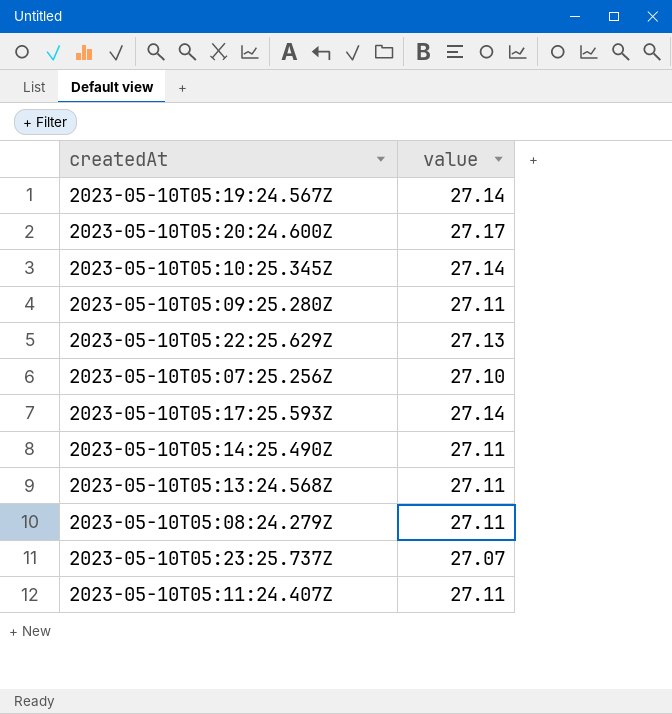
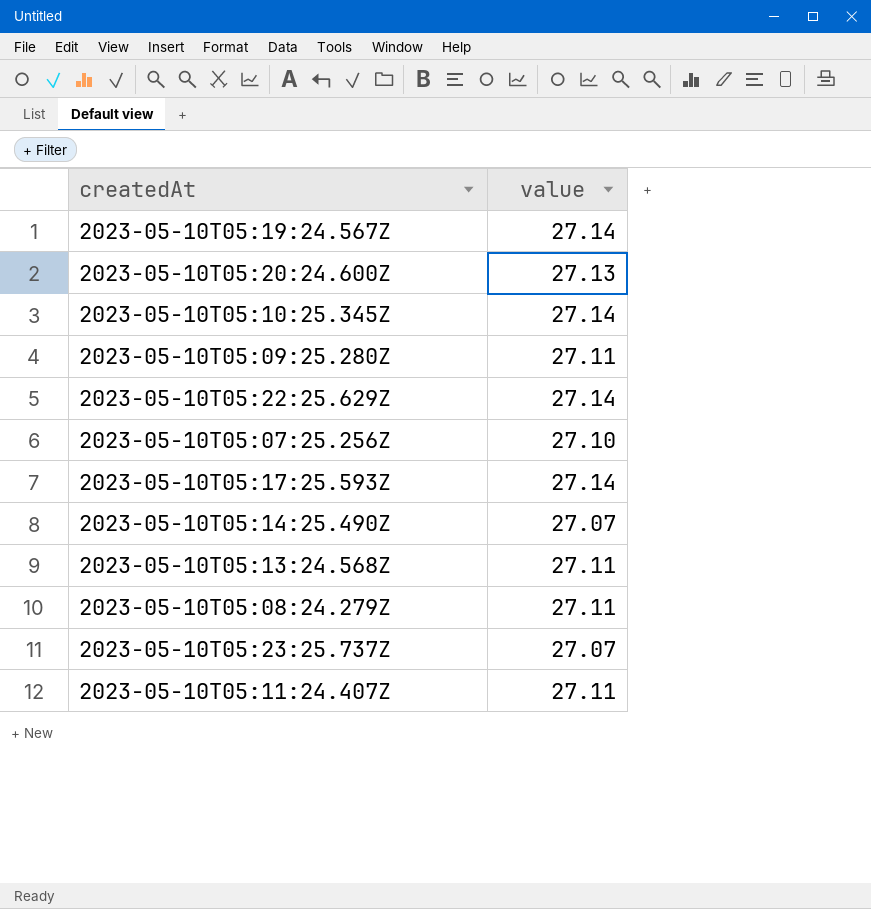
2023-05-10T05:20:24.600Z | value: 27.17 -> 27.13
2023-05-10T05:22:25.629Z | value: 27.13 -> 27.14
2023-05-10T05:14:25.490Z | value: 27.11 -> 27.07

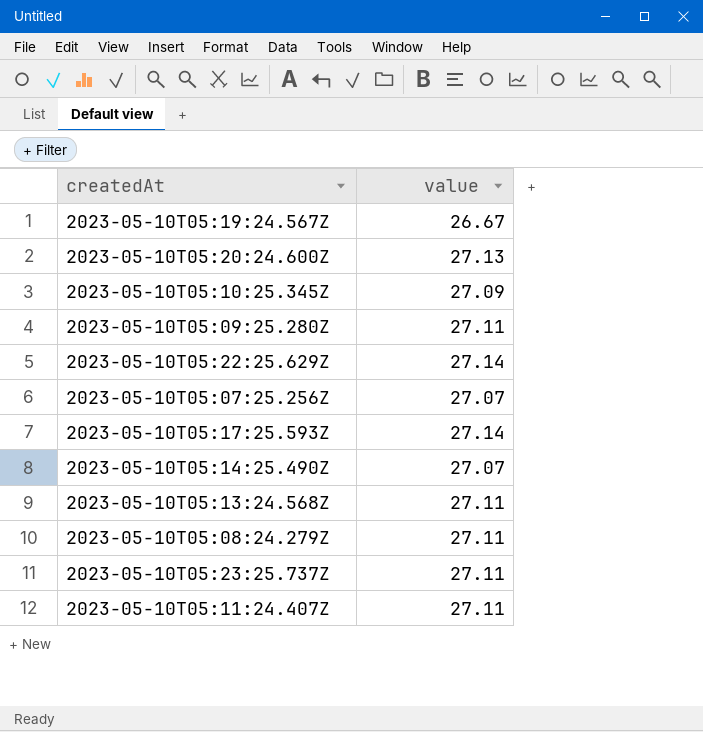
2023-05-10T05:19:24.567Z | value: 27.14 -> 26.67
2023-05-10T05:10:25.345Z | value: 27.14 -> 27.09
2023-05-10T05:07:25.256Z | value: 27.10 -> 27.07
2023-05-10T05:23:25.737Z | value: 27.07 -> 27.11

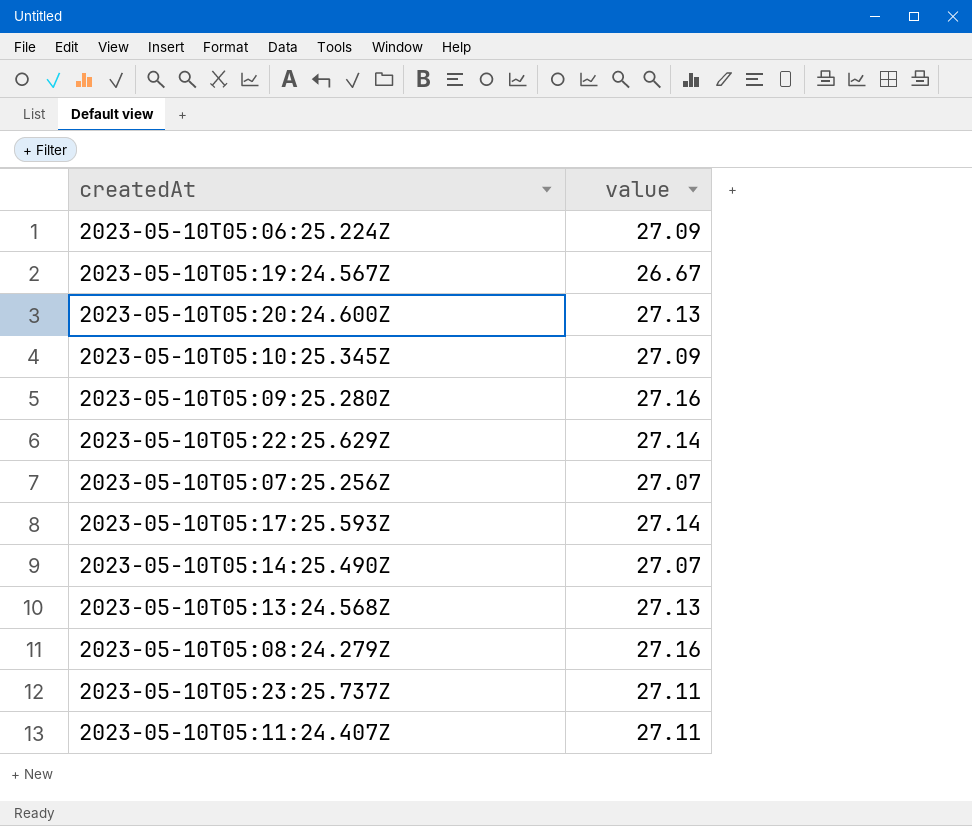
row 2023-05-10T05:06:25.224Z: none -> 27.09
2023-05-10T05:09:25.280Z | value: 27.11 -> 27.16
2023-05-10T05:13:24.568Z | value: 27.11 -> 27.13
2023-05-10T05:08:24.279Z | value: 27.11 -> 27.16

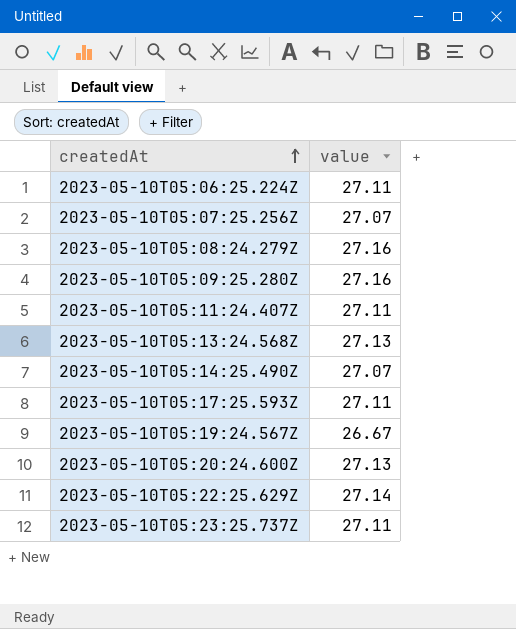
row order: none -> createdAt ascending
row 2023-05-10T05:10:25.345Z: 27.09 -> none
2023-05-10T05:06:25.224Z | value: 27.09 -> 27.11
2023-05-10T05:17:25.593Z | value: 27.14 -> 27.11

